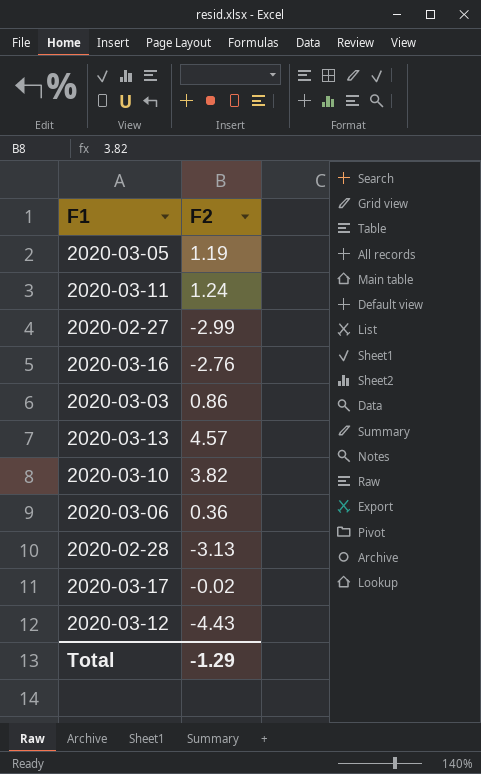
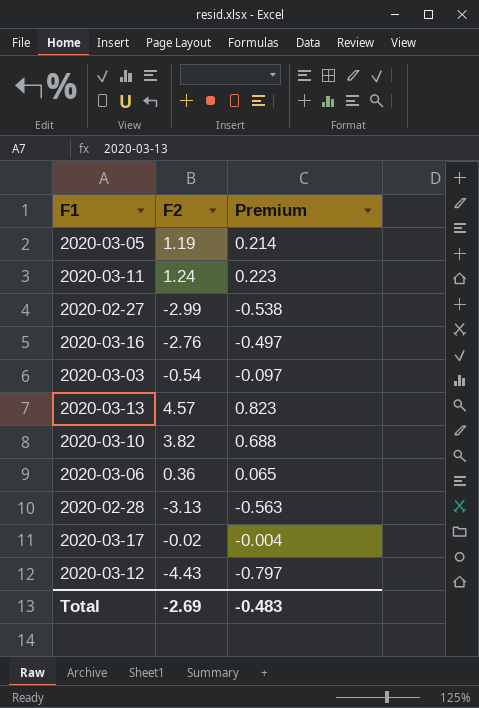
column Premium | formula: none -> [F2] * 0.18
2020-03-03 | F2: 0.86 -> -0.54
Total | F2: -1.29 -> -2.69

